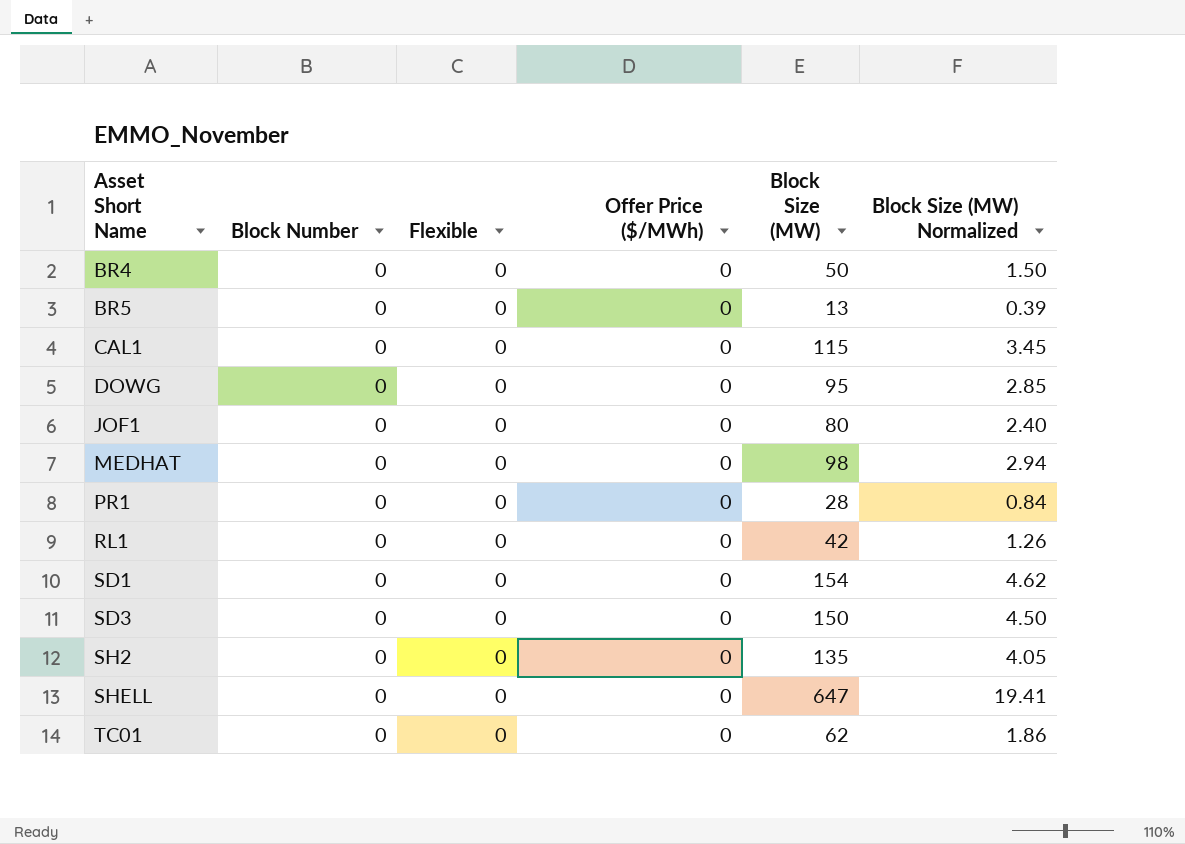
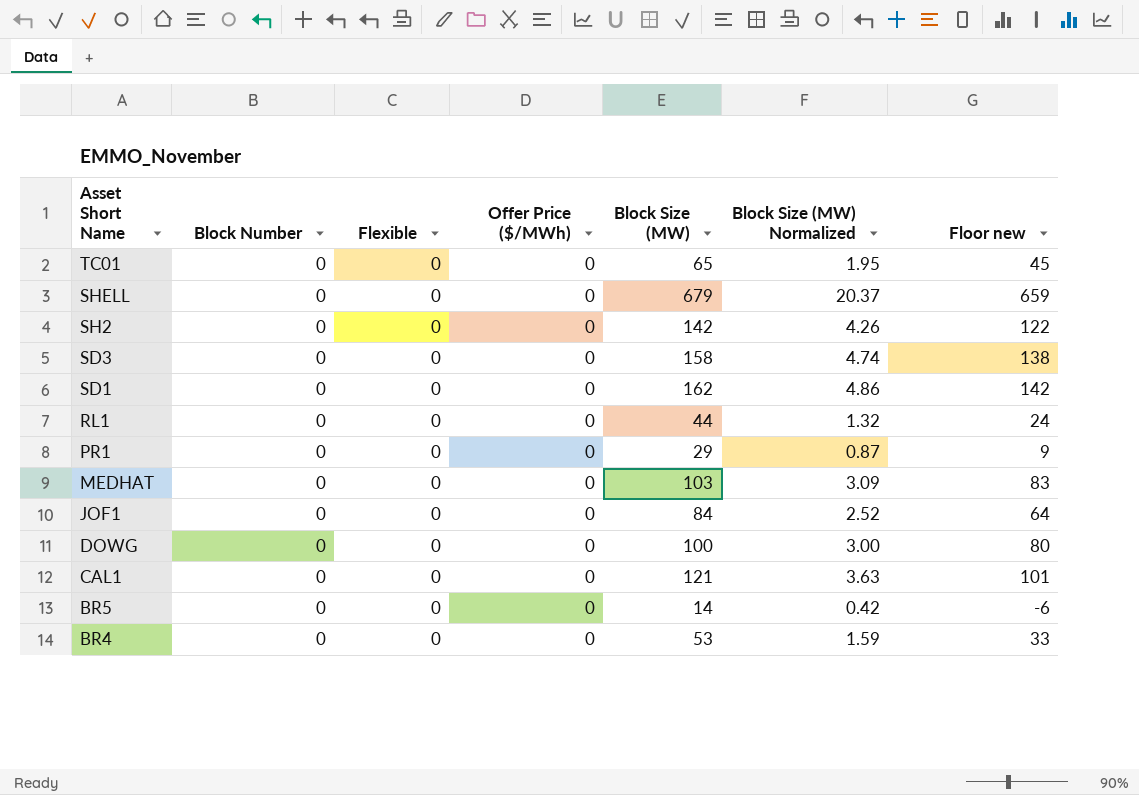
row order: Asset Short Name ascending -> Asset Short Name descending
column Floor new | formula: none -> [Block Size (MW)] - 20
TC01 | Block Size (MW): 62 -> 65
TC01 | Block Size (MW) Normalized: 1.86 -> 1.95
SHELL | Block Size (MW): 647 -> 679
SHELL | Block Size (MW) Normalized: 19.41 -> 20.37
SH2 | Block Size (MW): 135 -> 142
SH2 | Block Size (MW) Normalized: 4.05 -> 4.26
SD3 | Block Size (MW): 150 -> 158
SD3 | Block Size (MW) Normalized: 4.50 -> 4.74
SD1 | Block Size (MW): 154 -> 162
SD1 | Block Size (MW) Normalized: 4.62 -> 4.86
RL1 | Block Size (MW): 42 -> 44
RL1 | Block Size (MW) Normalized: 1.26 -> 1.32
PR1 | Block Size (MW): 28 -> 29
PR1 | Block Size (MW) Normalized: 0.84 -> 0.87
MEDHAT | Block Size (MW): 98 -> 103
MEDHAT | Block Size (MW) Normalized: 2.94 -> 3.09
JOF1 | Block Size (MW): 80 -> 84
JOF1 | Block Size (MW) Normalized: 2.40 -> 2.52
DOWG | Block Size (MW): 95 -> 100
DOWG | Block Size (MW) Normalized: 2.85 -> 3.00
CAL1 | Block Size (MW): 115 -> 121
CAL1 | Block Size (MW) Normalized: 3.45 -> 3.63
BR5 | Block Size (MW): 13 -> 14
BR5 | Block Size (MW) Normalized: 0.39 -> 0.42
BR4 | Block Size (MW): 50 -> 53
BR4 | Block Size (MW) Normalized: 1.50 -> 1.59

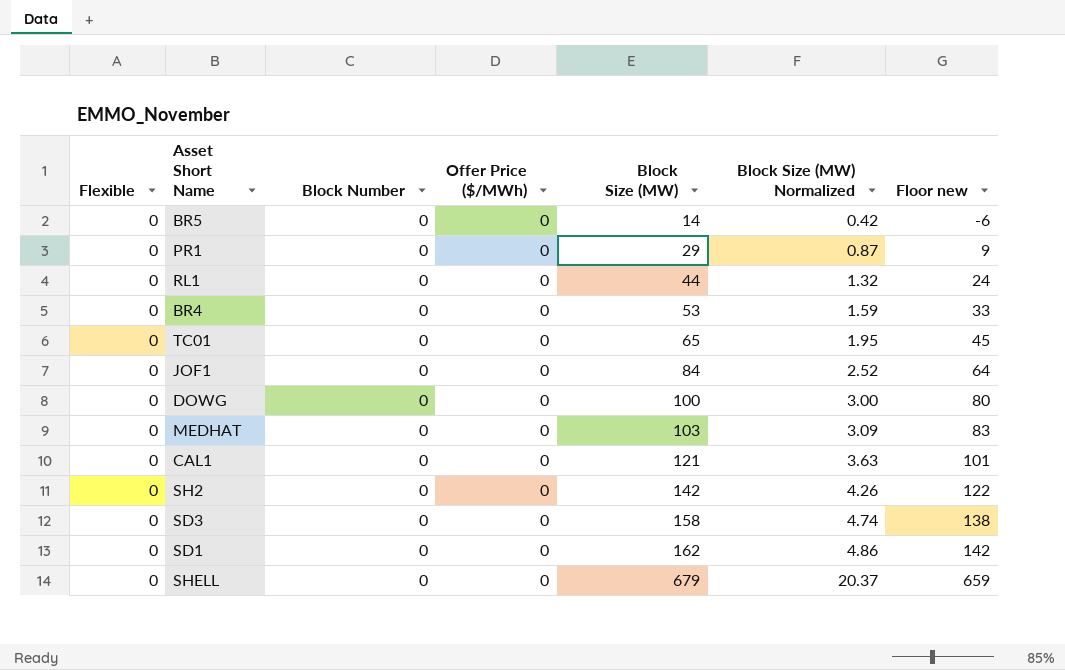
row order: Asset Short Name descending -> Block Size (MW) ascending
column Flexible | position: 3 -> 1

